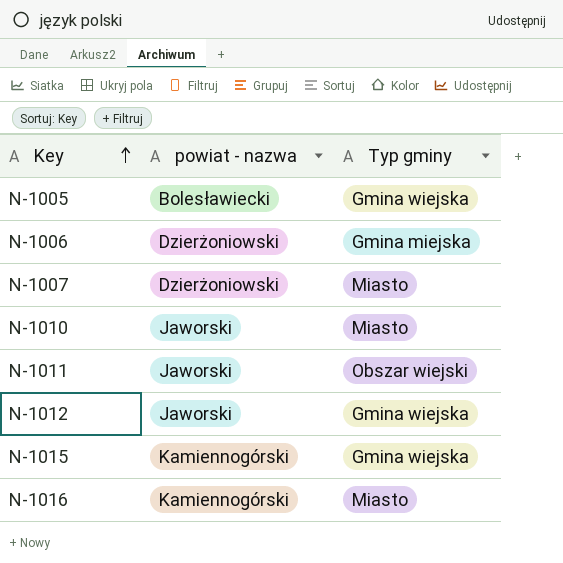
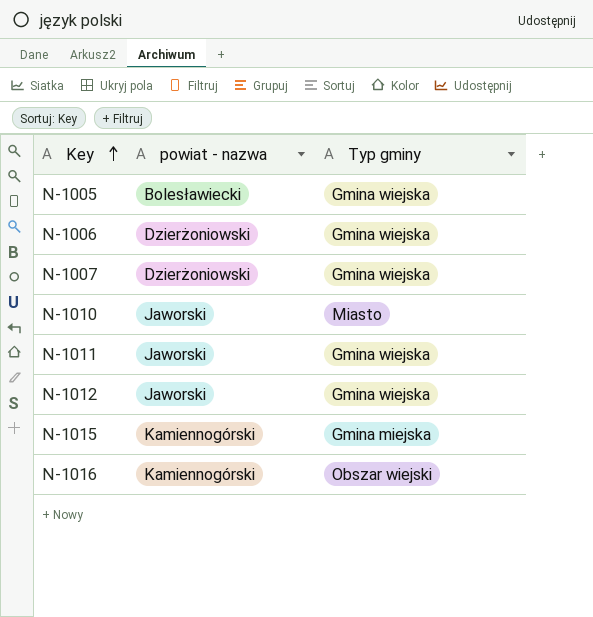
N-1006 | Typ gminy: Gmina miejska -> Gmina wiejska
N-1007 | Typ gminy: Miasto -> Gmina wiejska
N-1011 | Typ gminy: Obszar wiejski -> Gmina wiejska
N-1015 | Typ gminy: Gmina wiejska -> Gmina miejska
N-1016 | Typ gminy: Miasto -> Obszar wiejski

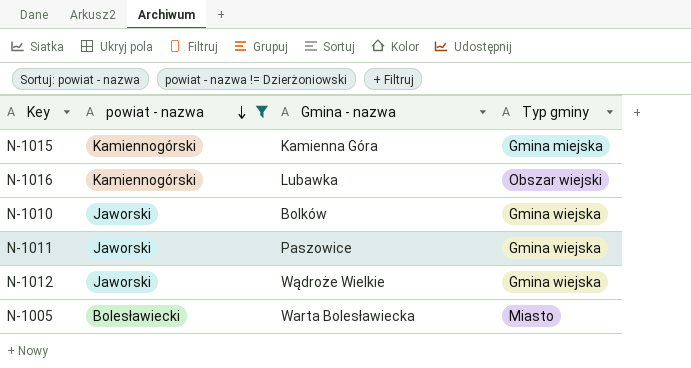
filter: none -> powiat - nazwa != Dzierżoniowski
row order: Key ascending -> powiat - nazwa descending
column Gmina - nazwa | position: none -> 3
N-1010 | Typ gminy: Miasto -> Gmina wiejska
N-1005 | Typ gminy: Gmina wiejska -> Miasto

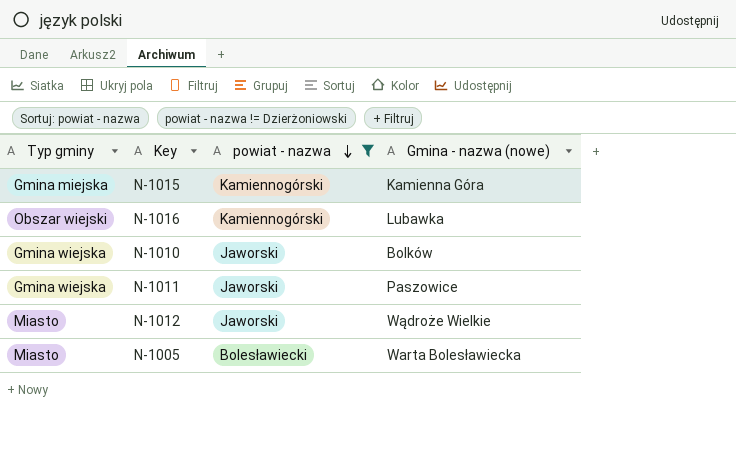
column Typ gminy | position: 4 -> 1
column name: Gmina - nazwa -> Gmina - nazwa (nowe)
N-1012 | Typ gminy: Gmina wiejska -> Miasto

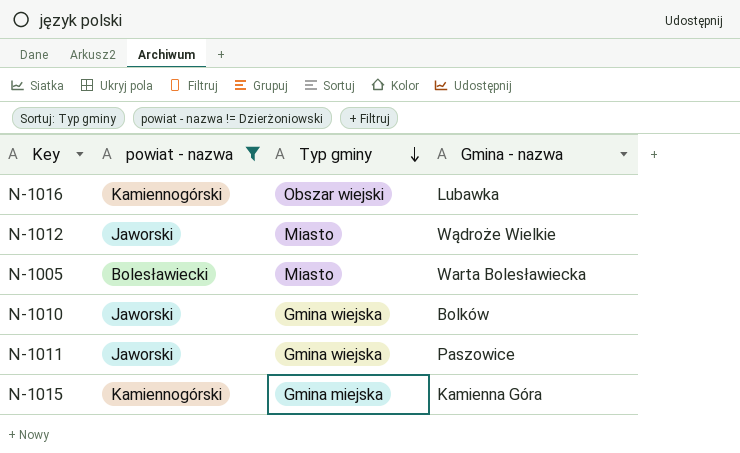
row order: powiat - nazwa descending -> Typ gminy descending
column Typ gminy | position: 1 -> 3
column name: Gmina - nazwa (nowe) -> Gmina - nazwa

